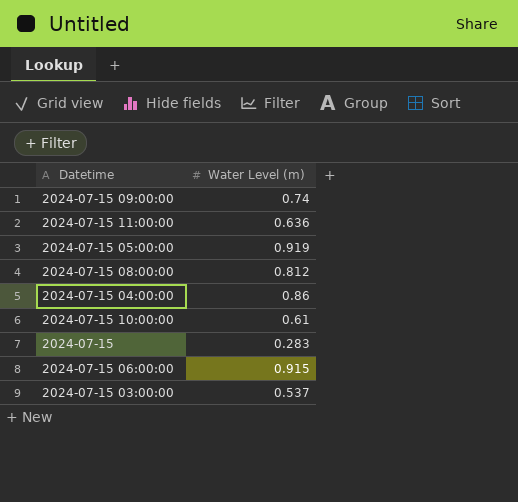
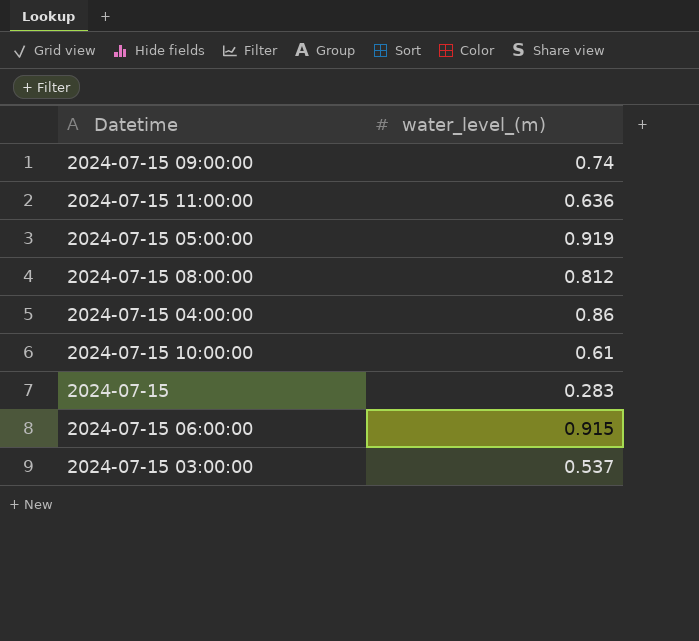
column name: Water Level (m) -> water_level_(m)

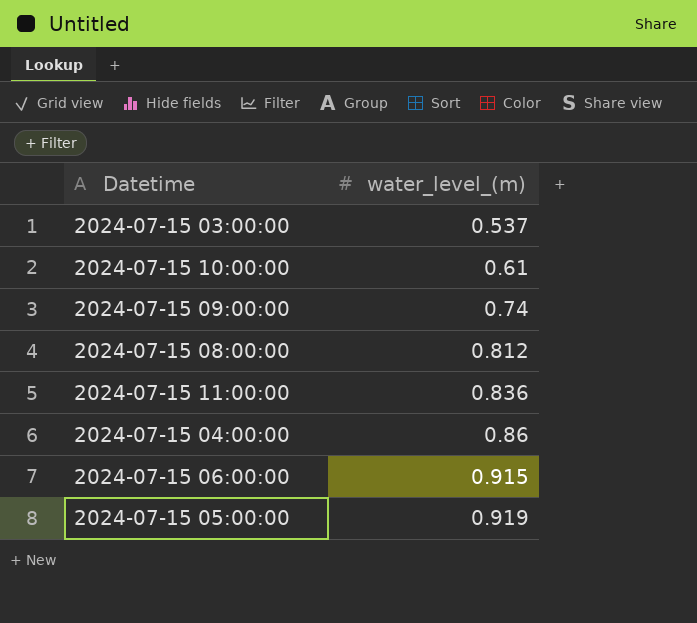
row order: none -> water_level_(m) ascending
row 2024-07-15: 0.283 -> none
2024-07-15 11:00:00 | water_level_(m): 0.636 -> 0.836

